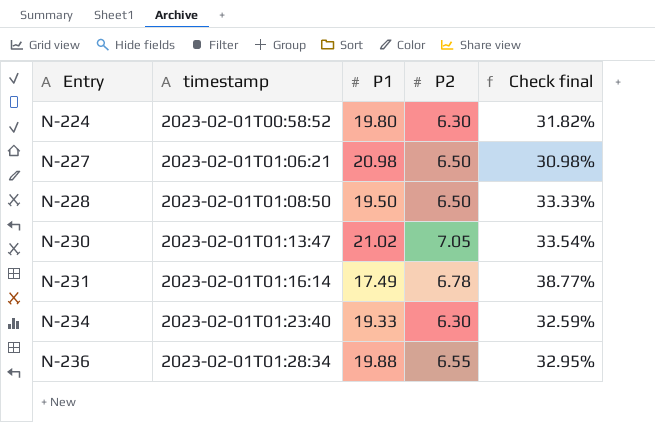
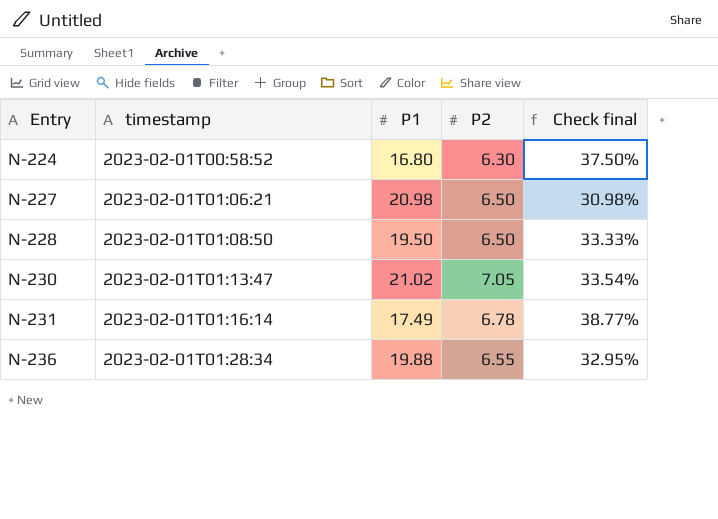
row N-234: 2023-02-01T01:23:40 | 19.33 | 6.30 | 32.59% -> none
N-224 | P1: 19.80 -> 16.80
N-224 | Check final: 31.82% -> 37.50%

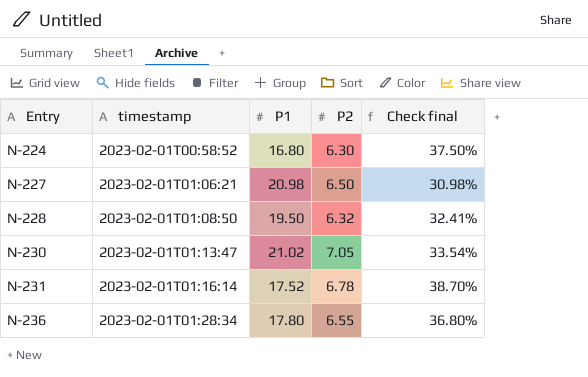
N-228 | P2: 6.50 -> 6.32
N-228 | Check final: 33.33% -> 32.41%
N-231 | P1: 17.49 -> 17.52
N-231 | Check final: 38.77% -> 38.70%
N-236 | P1: 19.88 -> 17.80
N-236 | Check final: 32.95% -> 36.80%

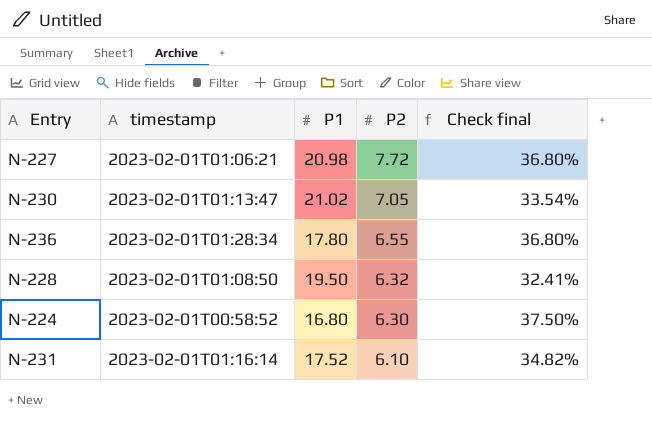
row order: Entry ascending -> P2 descending
N-227 | P2: 6.50 -> 7.72
N-227 | Check final: 30.98% -> 36.80%
N-231 | P2: 6.78 -> 6.10
N-231 | Check final: 38.70% -> 34.82%

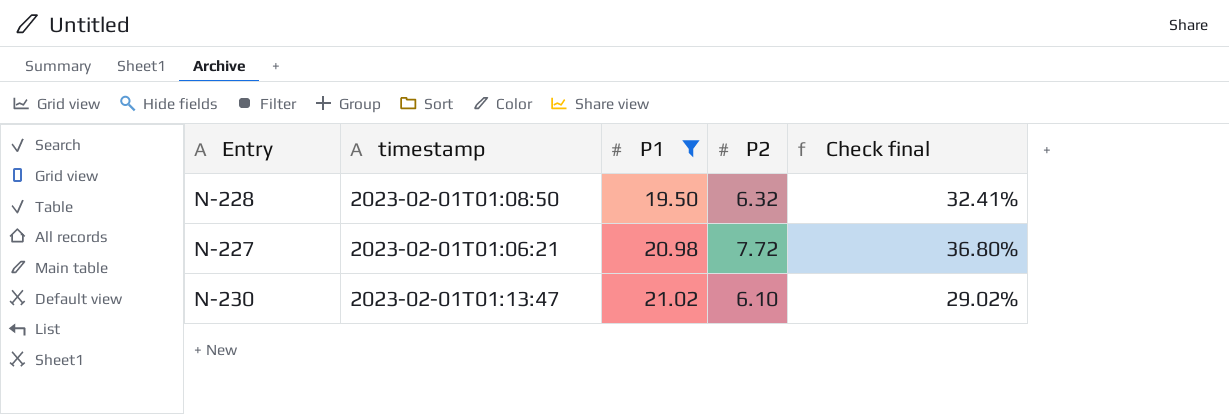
filter: none -> P1 >= 19.50
row order: P2 descending -> P1 ascending
N-230 | P2: 7.05 -> 6.10
N-230 | Check final: 33.54% -> 29.02%

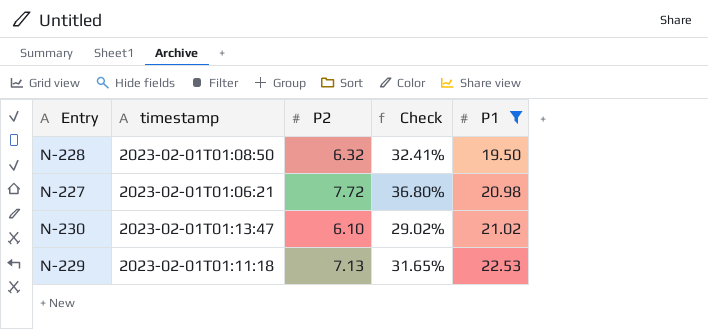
column name: Check final -> Check
column P1 | position: 3 -> 5
row N-229: none -> 2023-02-01T01:11:18 | 7.13 | 31.65% | 22.53

